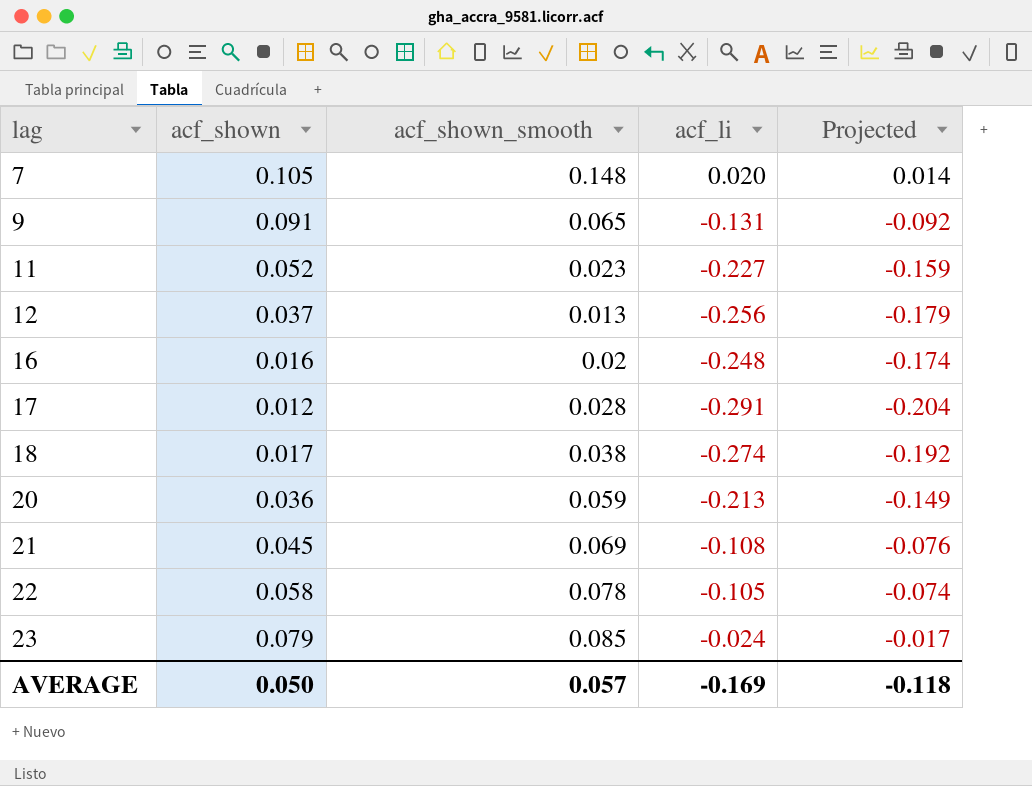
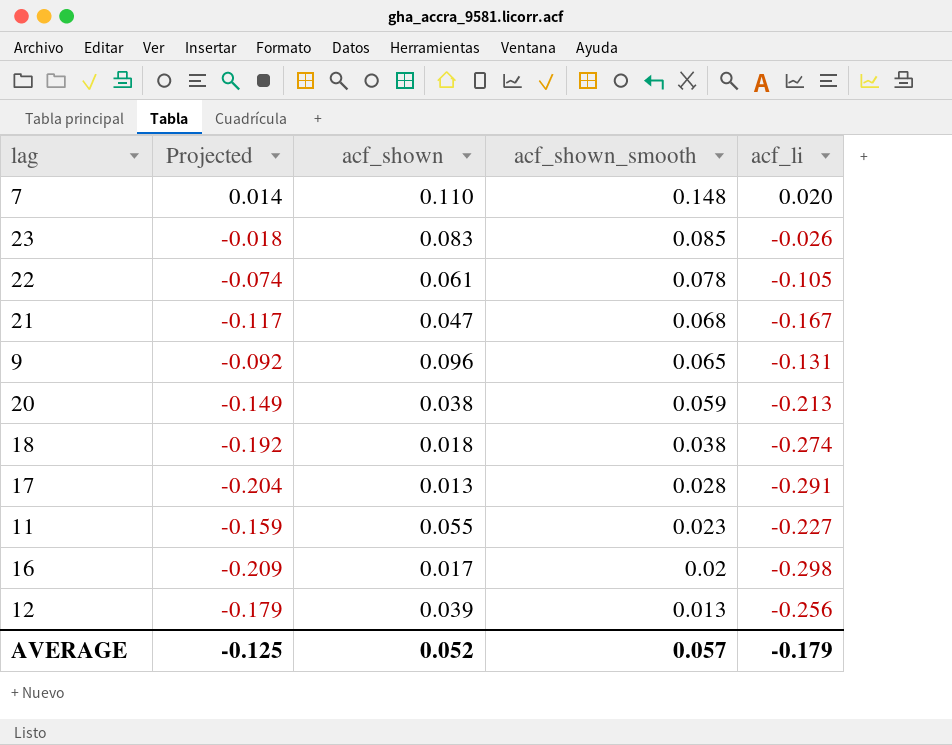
row order: lag ascending -> acf_shown_smooth descending
column Projected | position: 5 -> 2
7 | acf_shown: 0.105 -> 0.110
23 | Projected: -0.017 -> -0.018
23 | acf_shown: 0.079 -> 0.083
23 | acf_li: -0.024 -> -0.026
22 | acf_shown: 0.058 -> 0.061
21 | Projected: -0.076 -> -0.117
21 | acf_shown: 0.045 -> 0.047
21 | acf_shown_smooth: 0.069 -> 0.068
21 | acf_li: -0.108 -> -0.167
9 | acf_shown: 0.091 -> 0.096
20 | acf_shown: 0.036 -> 0.038
18 | acf_shown: 0.017 -> 0.018
17 | acf_shown: 0.012 -> 0.013
11 | acf_shown: 0.052 -> 0.055
16 | Projected: -0.174 -> -0.209
16 | acf_shown: 0.016 -> 0.017
16 | acf_li: -0.248 -> -0.298
12 | acf_shown: 0.037 -> 0.039
AVERAGE | Projected: -0.118 -> -0.125
AVERAGE | acf_shown: 0.050 -> 0.052
AVERAGE | acf_li: -0.169 -> -0.179

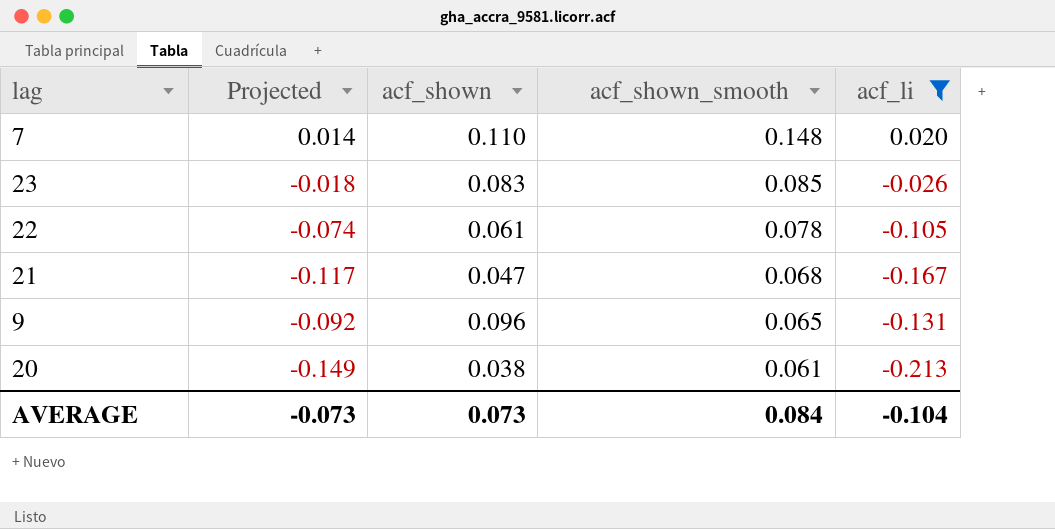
filter: none -> acf_li >= -0.213
20 | acf_shown_smooth: 0.059 -> 0.061
AVERAGE | Projected: -0.125 -> -0.073
AVERAGE | acf_shown: 0.052 -> 0.073
AVERAGE | acf_shown_smooth: 0.057 -> 0.084
AVERAGE | acf_li: -0.179 -> -0.104

